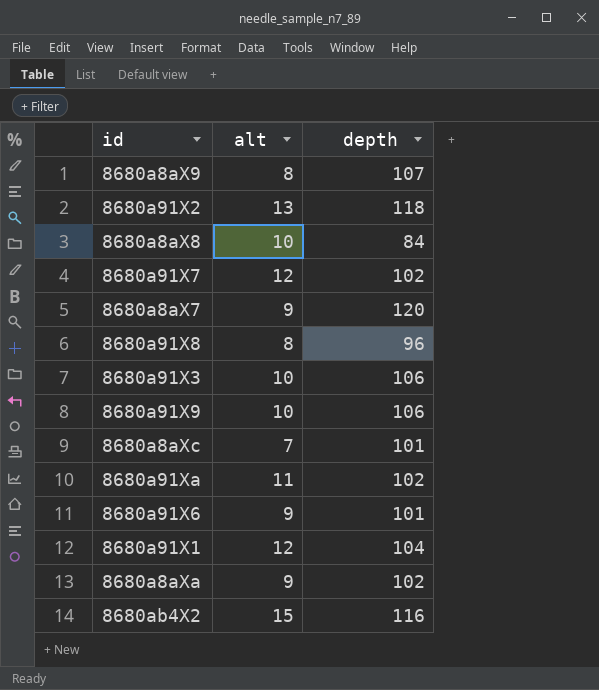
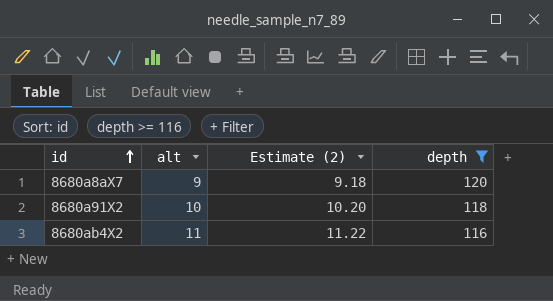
filter: none -> depth >= 116
row order: none -> id ascending
column Estimate (2) | formula: none -> [alt] * 1.02
8680a91X2 | alt: 13 -> 10
8680ab4X2 | alt: 15 -> 11

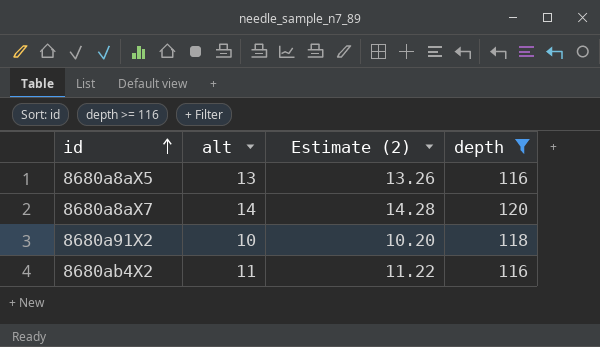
row 8680a8aX5: none -> 13 | 13.26 | 116
8680a8aX7 | alt: 9 -> 14
8680a8aX7 | Estimate (2): 9.18 -> 14.28

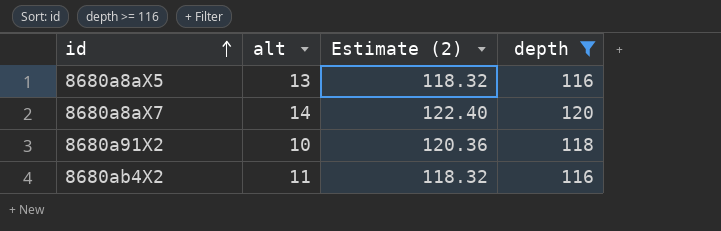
column Estimate (2) | formula: [alt] * 1.02 -> [depth] * 1.02

